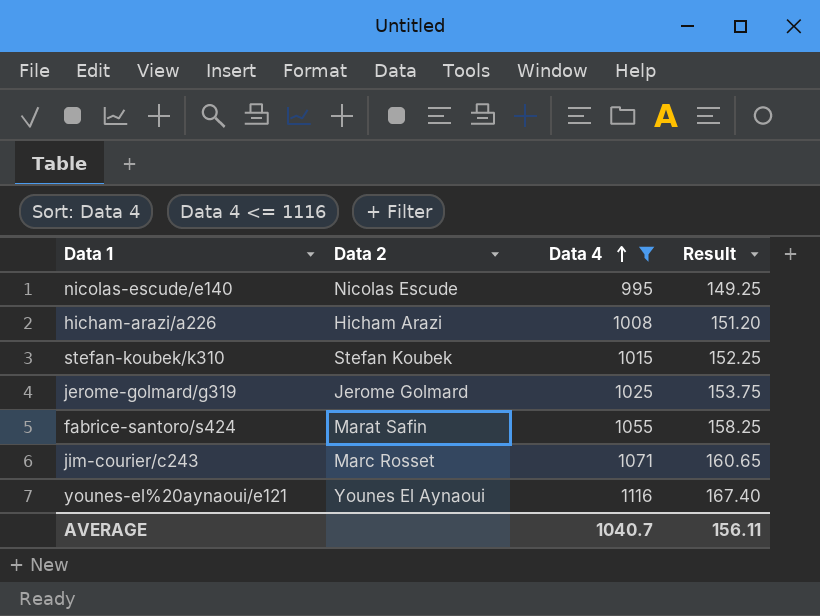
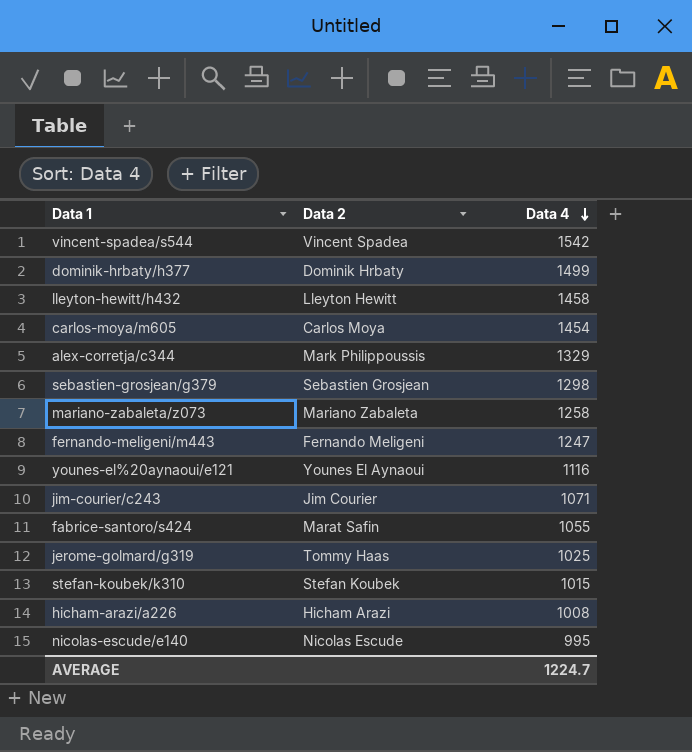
filter: Data 4 <= 1116 -> none
row order: Data 4 ascending -> Data 4 descending
column Result | formula: [Data 4] * 0.15 -> none
jim-courier/c243 | Data 2: Marc Rosset -> Jim Courier
jerome-golmard/g319 | Data 2: Jerome Golmard -> Tommy Haas
AVERAGE | Data 4: 1040.7 -> 1224.7

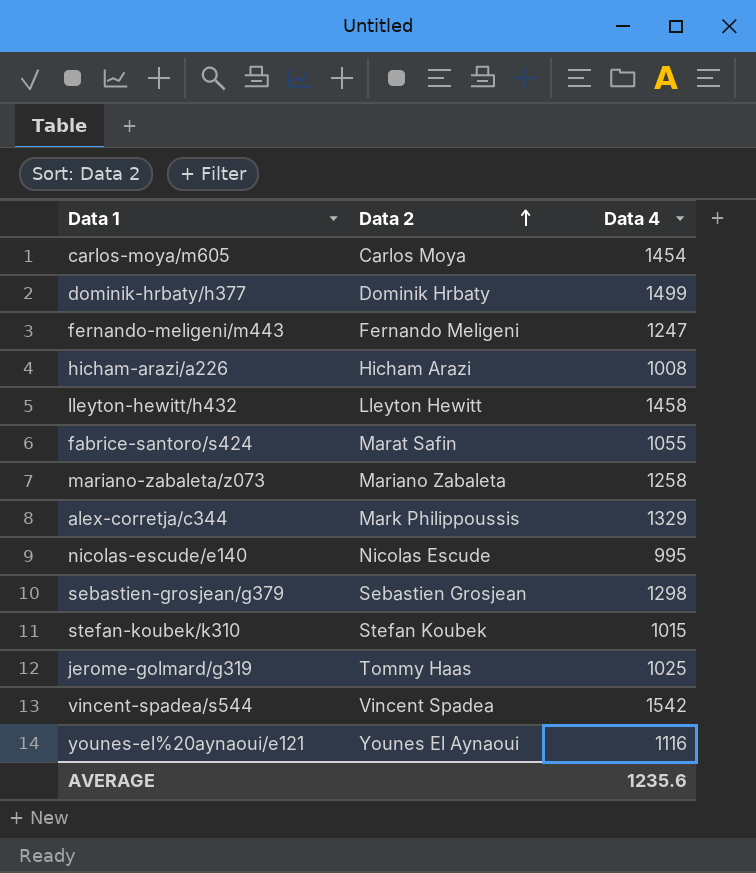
row order: Data 4 descending -> Data 2 ascending
row jim-courier/c243: Jim Courier | 1071 -> none
AVERAGE | Data 4: 1224.7 -> 1235.6

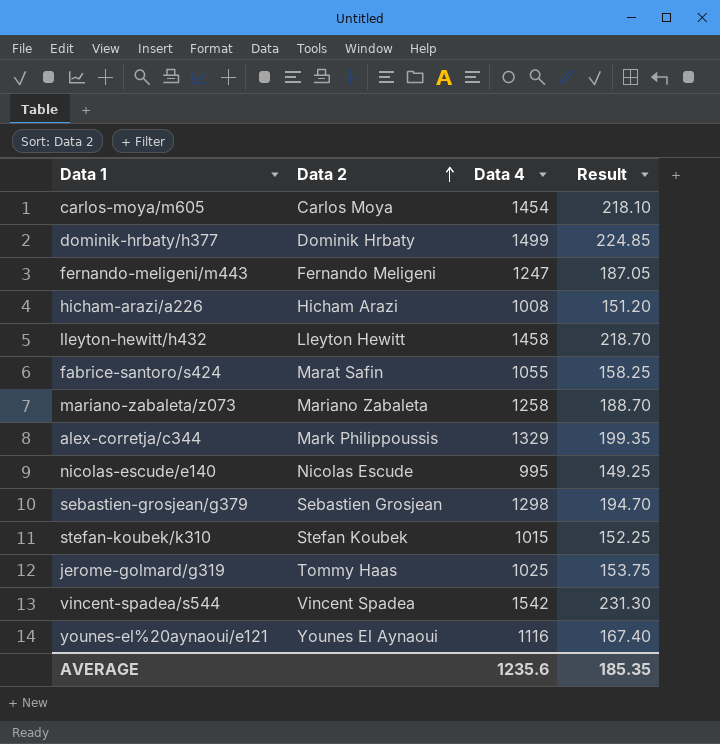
column Result | formula: none -> [Data 4] * 0.15

